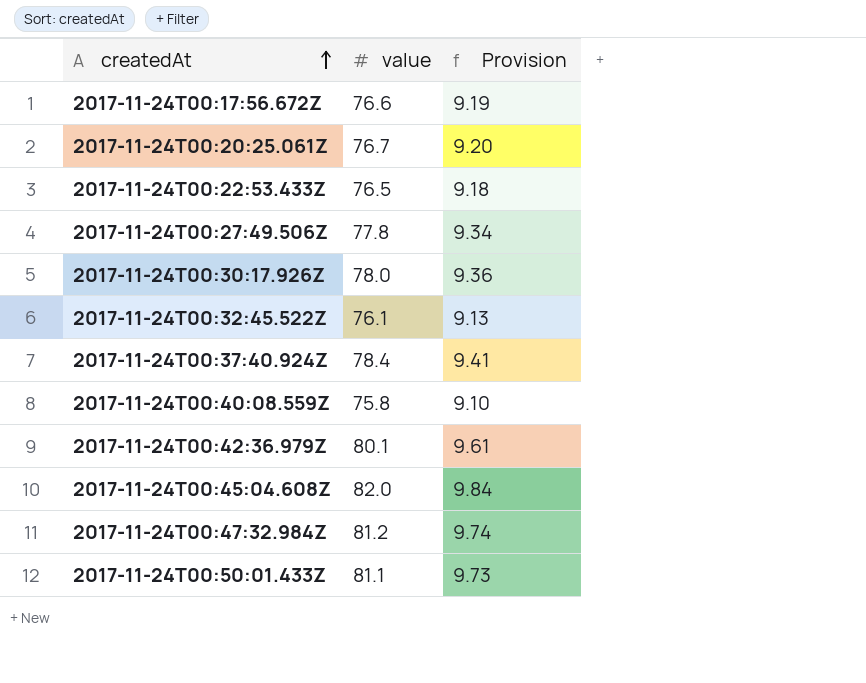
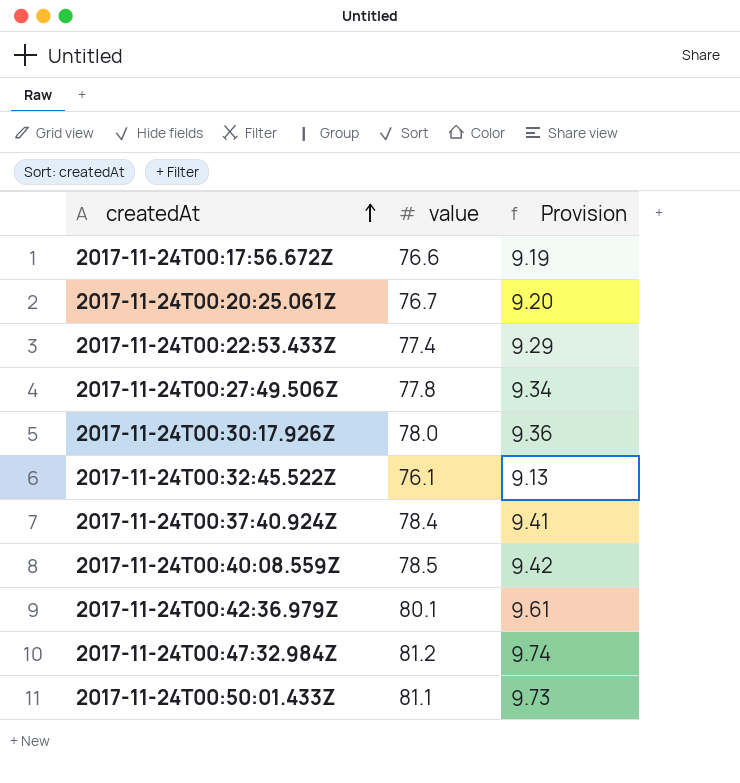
row 2017-11-24T00:45:04.608Z: 82.0 | 9.84 -> none
2017-11-24T00:22:53.433Z | value: 76.5 -> 77.4
2017-11-24T00:22:53.433Z | Provision: 9.18 -> 9.29
2017-11-24T00:40:08.559Z | value: 75.8 -> 78.5
2017-11-24T00:40:08.559Z | Provision: 9.10 -> 9.42

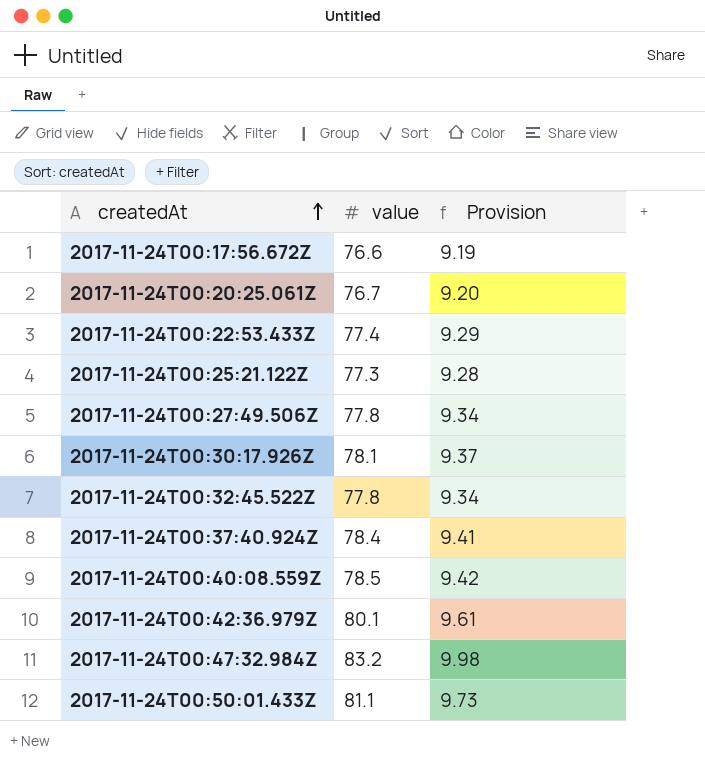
row 2017-11-24T00:25:21.122Z: none -> 77.3 | 9.28
2017-11-24T00:30:17.926Z | value: 78.0 -> 78.1
2017-11-24T00:30:17.926Z | Provision: 9.36 -> 9.37
2017-11-24T00:32:45.522Z | value: 76.1 -> 77.8
2017-11-24T00:32:45.522Z | Provision: 9.13 -> 9.34
2017-11-24T00:47:32.984Z | value: 81.2 -> 83.2
2017-11-24T00:47:32.984Z | Provision: 9.74 -> 9.98

